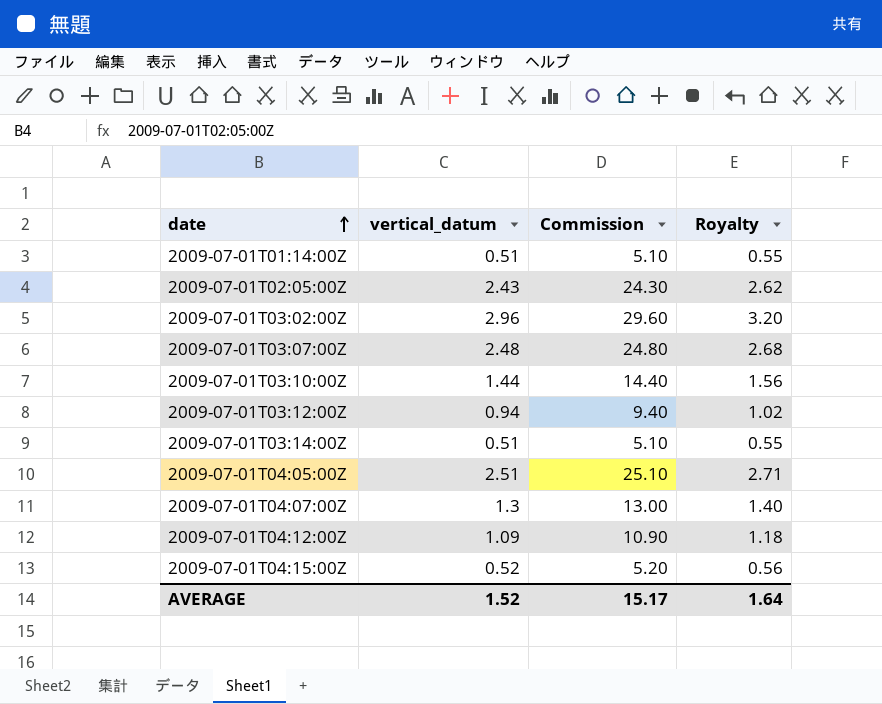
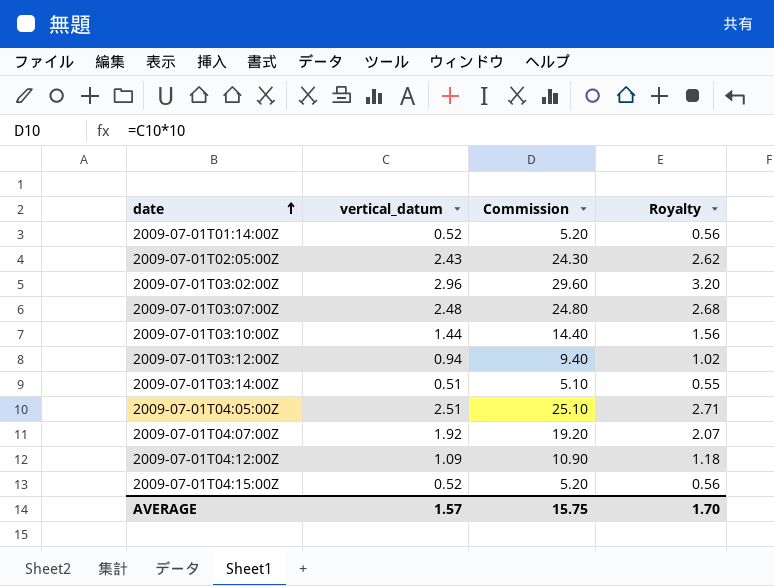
2009-07-01T01:14:00Z | vertical_datum: 0.51 -> 0.52
2009-07-01T01:14:00Z | Commission: 5.10 -> 5.20
2009-07-01T01:14:00Z | Royalty: 0.55 -> 0.56
2009-07-01T04:07:00Z | vertical_datum: 1.3 -> 1.92
2009-07-01T04:07:00Z | Commission: 13.00 -> 19.20
2009-07-01T04:07:00Z | Royalty: 1.40 -> 2.07
AVERAGE | vertical_datum: 1.52 -> 1.57
AVERAGE | Commission: 15.17 -> 15.75
AVERAGE | Royalty: 1.64 -> 1.70

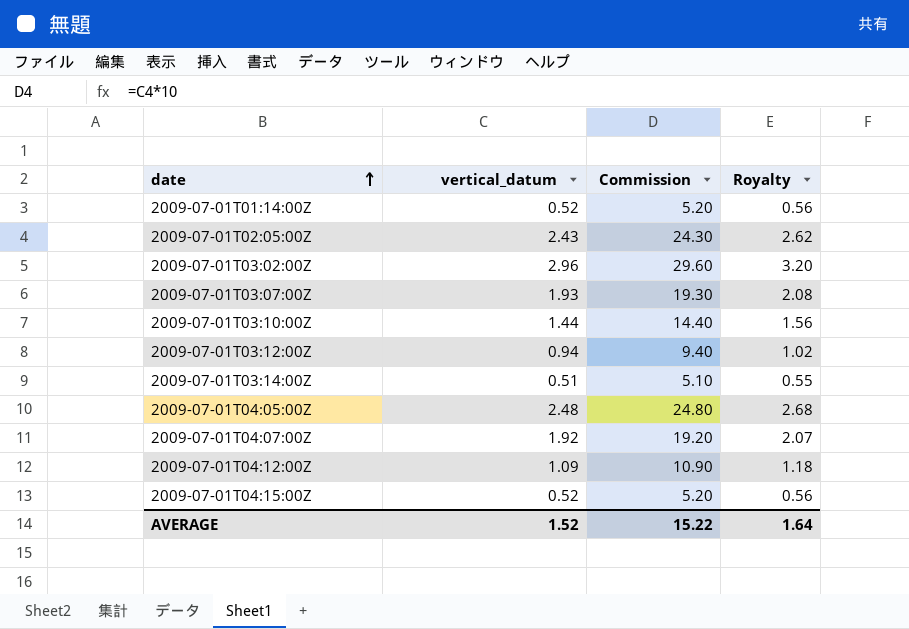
2009-07-01T03:07:00Z | vertical_datum: 2.48 -> 1.93
2009-07-01T03:07:00Z | Commission: 24.80 -> 19.30
2009-07-01T03:07:00Z | Royalty: 2.68 -> 2.08
2009-07-01T04:05:00Z | vertical_datum: 2.51 -> 2.48
2009-07-01T04:05:00Z | Commission: 25.10 -> 24.80
2009-07-01T04:05:00Z | Royalty: 2.71 -> 2.68
AVERAGE | vertical_datum: 1.57 -> 1.52
AVERAGE | Commission: 15.75 -> 15.22
AVERAGE | Royalty: 1.70 -> 1.64

